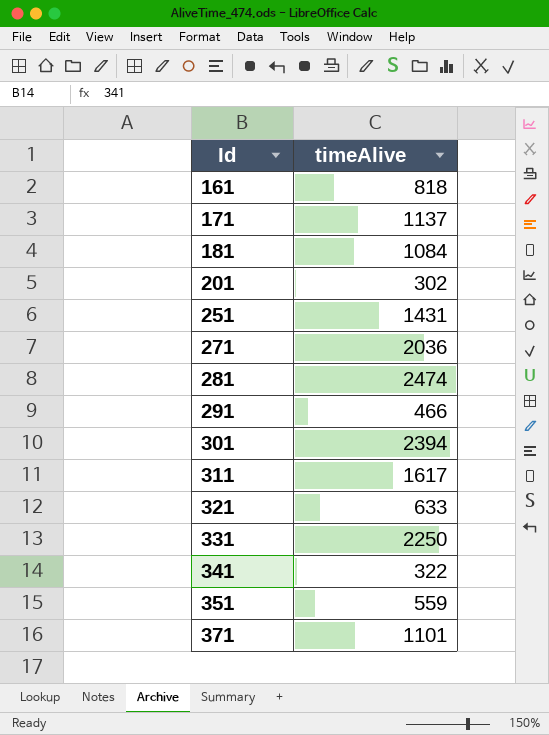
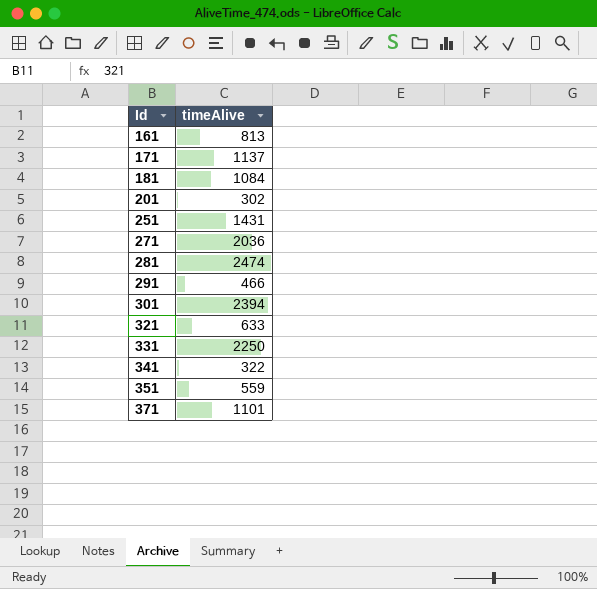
row 311: 1617 -> none
161 | timeAlive: 818 -> 813

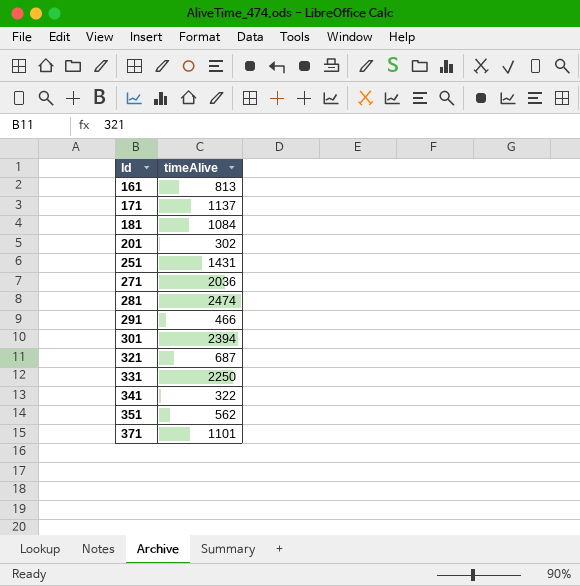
321 | timeAlive: 633 -> 687
351 | timeAlive: 559 -> 562

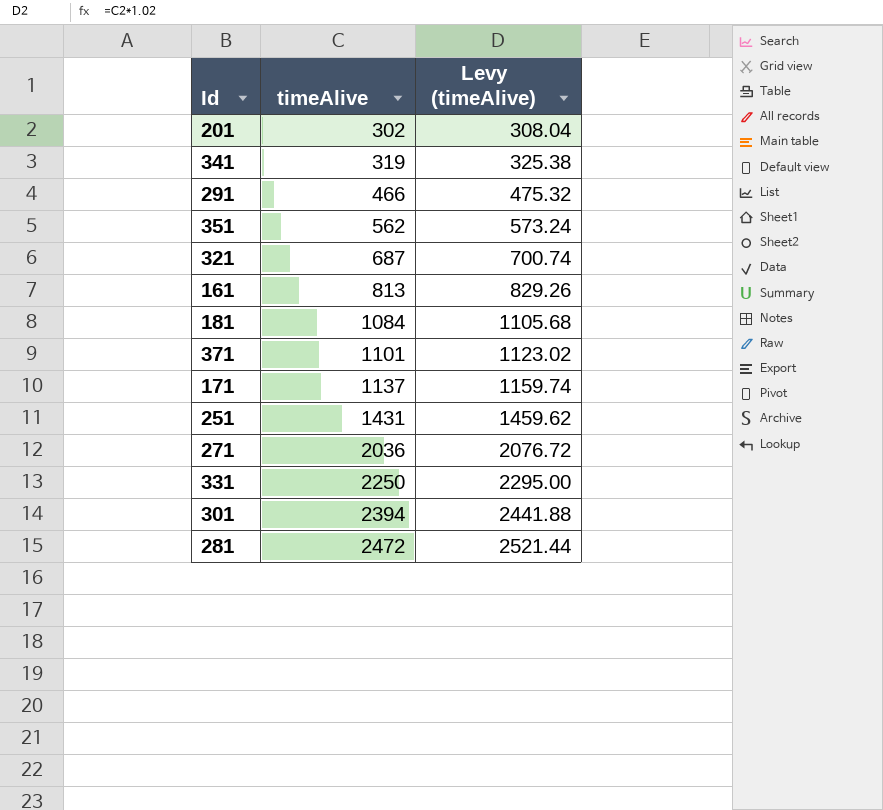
row order: Id ascending -> timeAlive ascending
column Levy (timeAlive) | formula: none -> [timeAlive] * 1.02
341 | timeAlive: 322 -> 319
281 | timeAlive: 2474 -> 2472

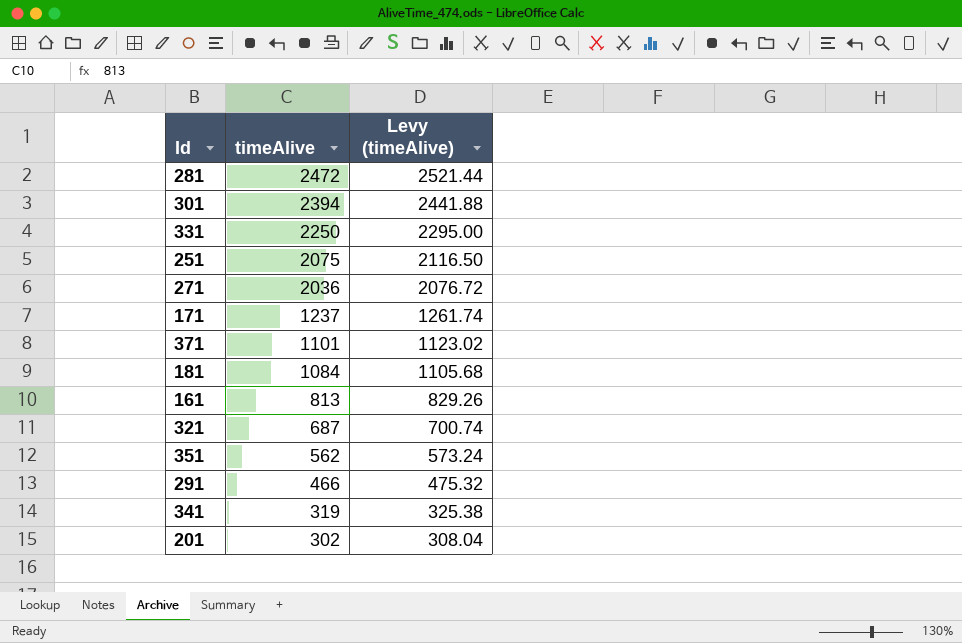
row order: timeAlive ascending -> timeAlive descending
251 | timeAlive: 1431 -> 2075
251 | Levy (timeAlive): 1459.62 -> 2116.50
171 | timeAlive: 1137 -> 1237
171 | Levy (timeAlive): 1159.74 -> 1261.74

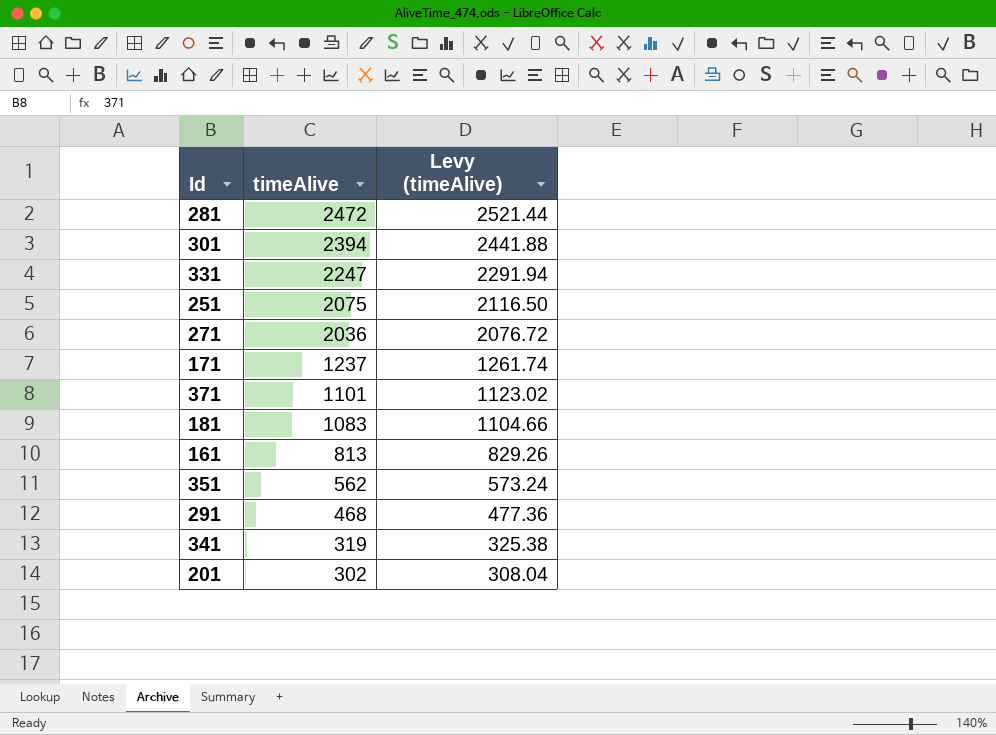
row 321: 687 | 700.74 -> none
331 | timeAlive: 2250 -> 2247
331 | Levy (timeAlive): 2295.00 -> 2291.94
181 | timeAlive: 1084 -> 1083
181 | Levy (timeAlive): 1105.68 -> 1104.66
291 | timeAlive: 466 -> 468
291 | Levy (timeAlive): 475.32 -> 477.36

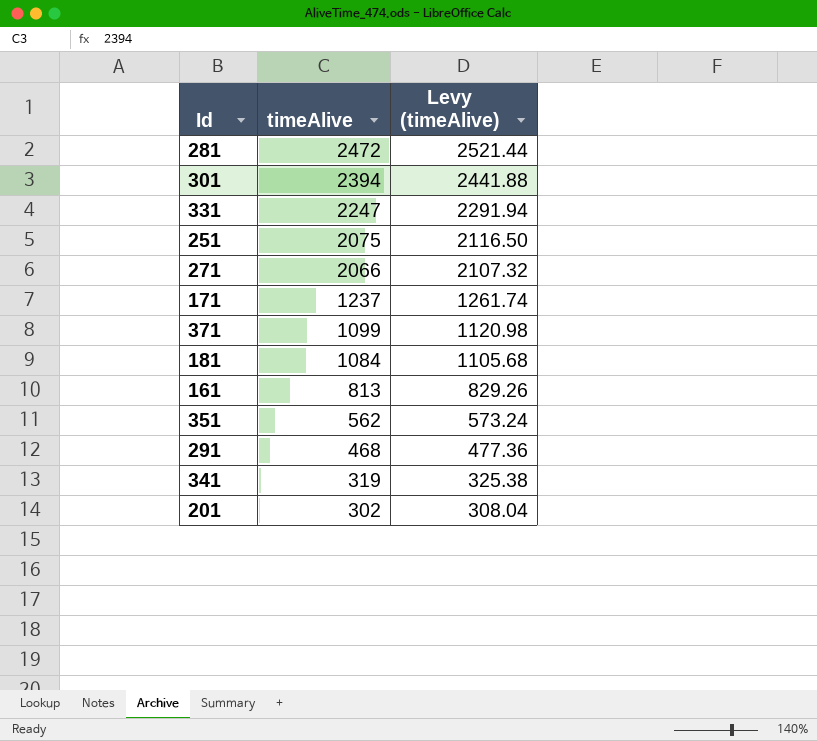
271 | timeAlive: 2036 -> 2066
271 | Levy (timeAlive): 2076.72 -> 2107.32
371 | timeAlive: 1101 -> 1099
371 | Levy (timeAlive): 1123.02 -> 1120.98
181 | timeAlive: 1083 -> 1084
181 | Levy (timeAlive): 1104.66 -> 1105.68

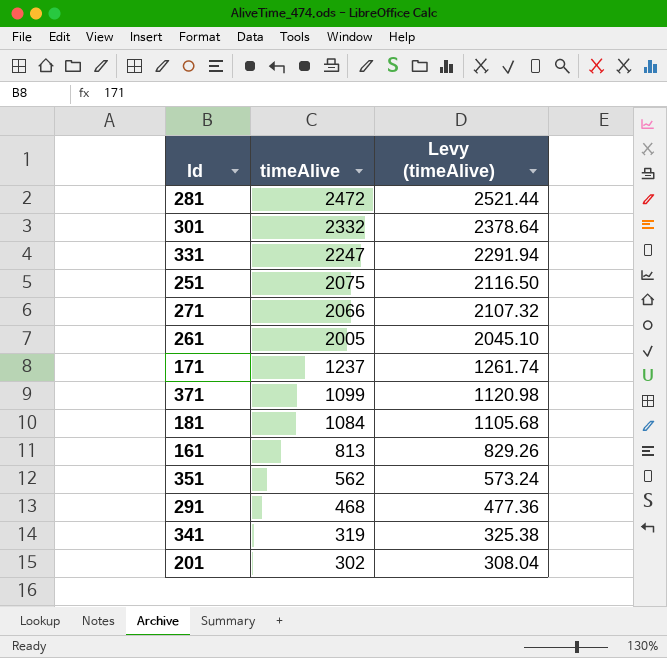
301 | timeAlive: 2394 -> 2332
301 | Levy (timeAlive): 2441.88 -> 2378.64
row 261: none -> 2005 | 2045.10

